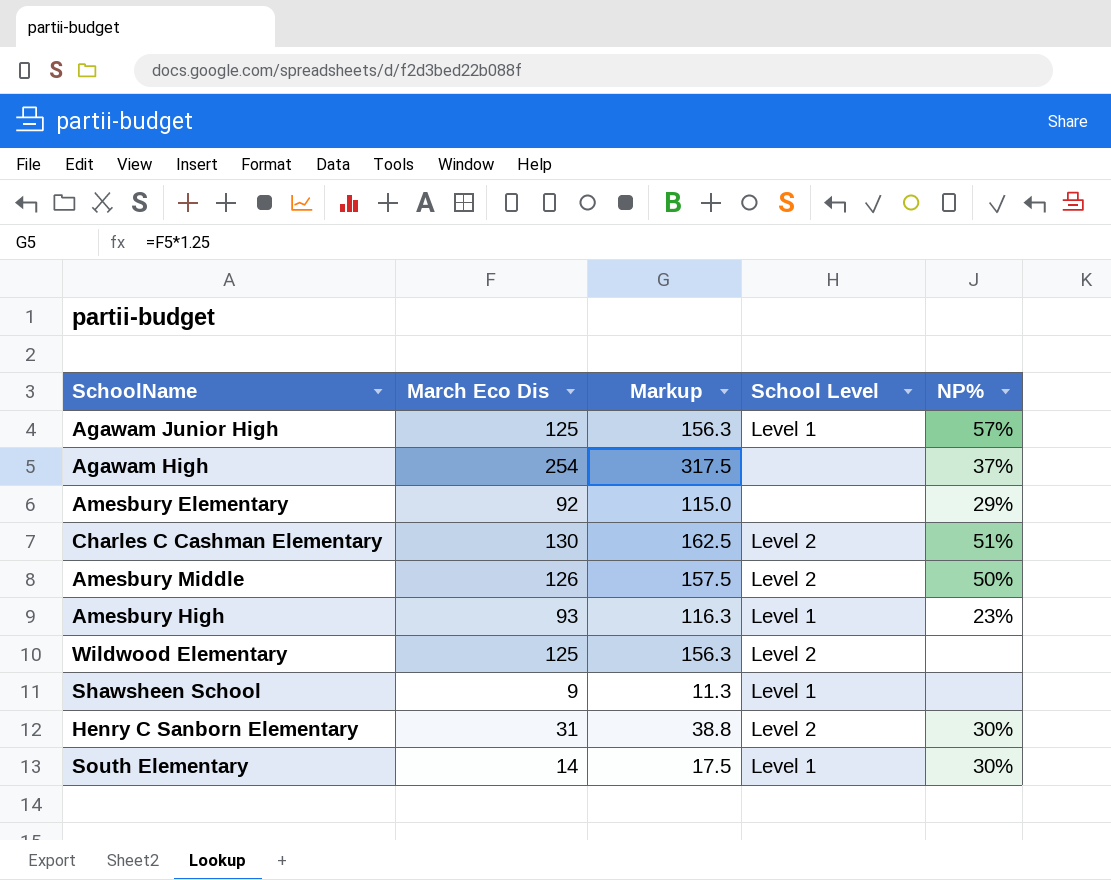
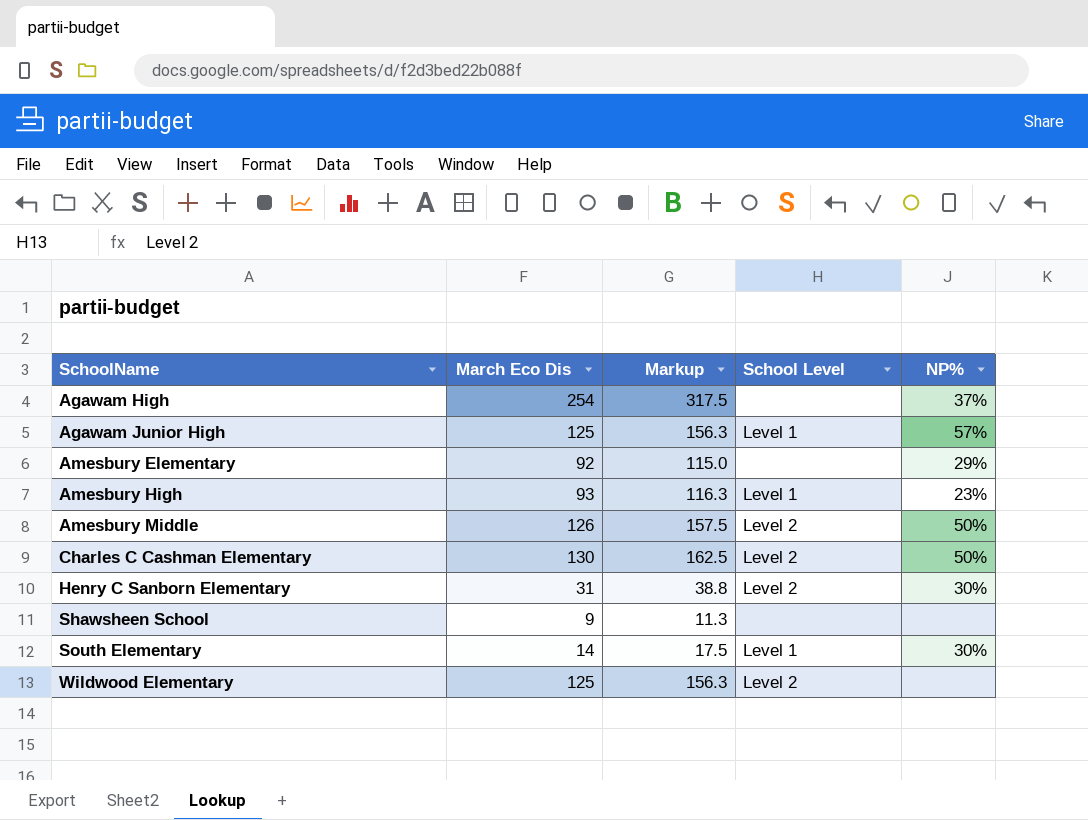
row order: none -> SchoolName ascending
Charles C Cashman Elementary | NP%: 51% -> 50%
Shawsheen School | School Level: Level 1 -> none

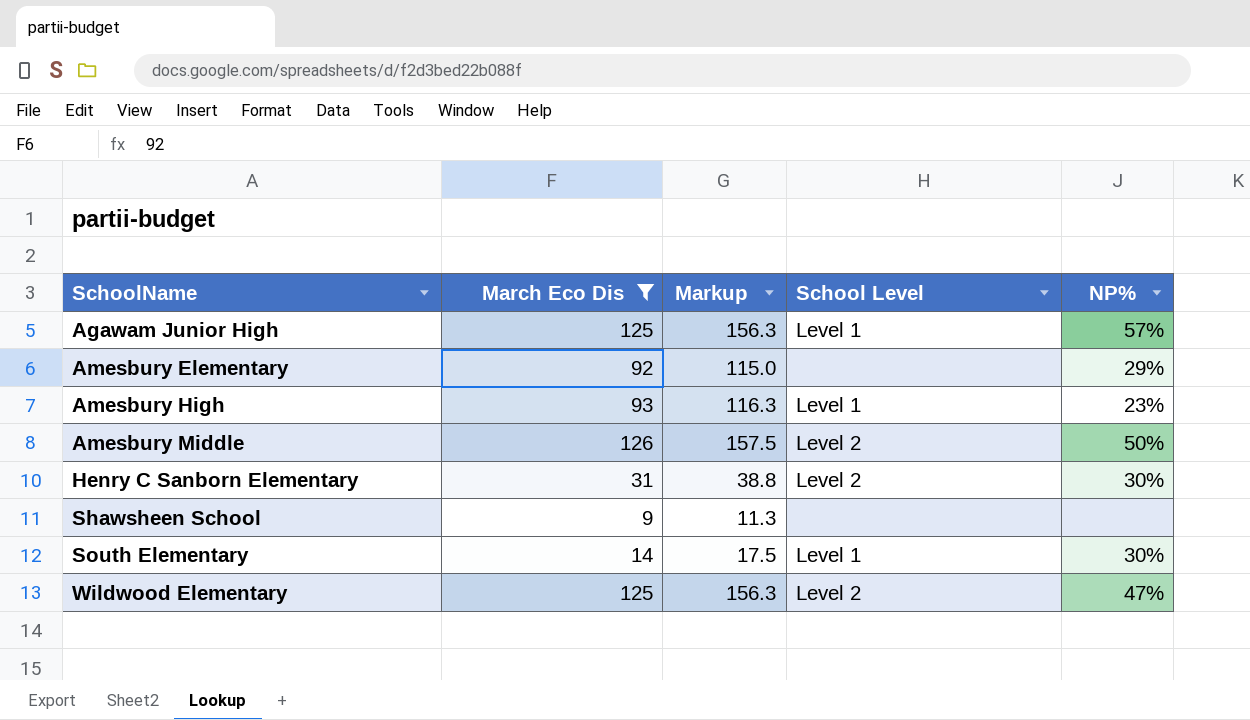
filter: none -> March Eco Dis <= 126
Wildwood Elementary | NP%: none -> 47%

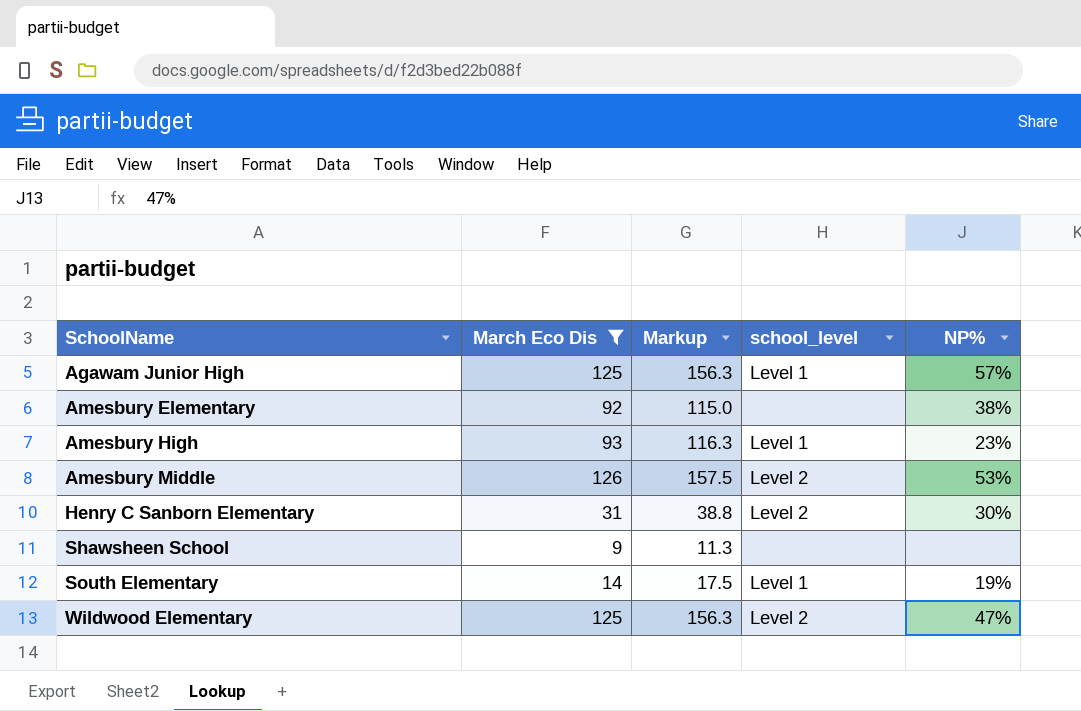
column name: School Level -> school_level
Amesbury Elementary | NP%: 29% -> 38%
Amesbury Middle | NP%: 50% -> 53%
South Elementary | NP%: 30% -> 19%

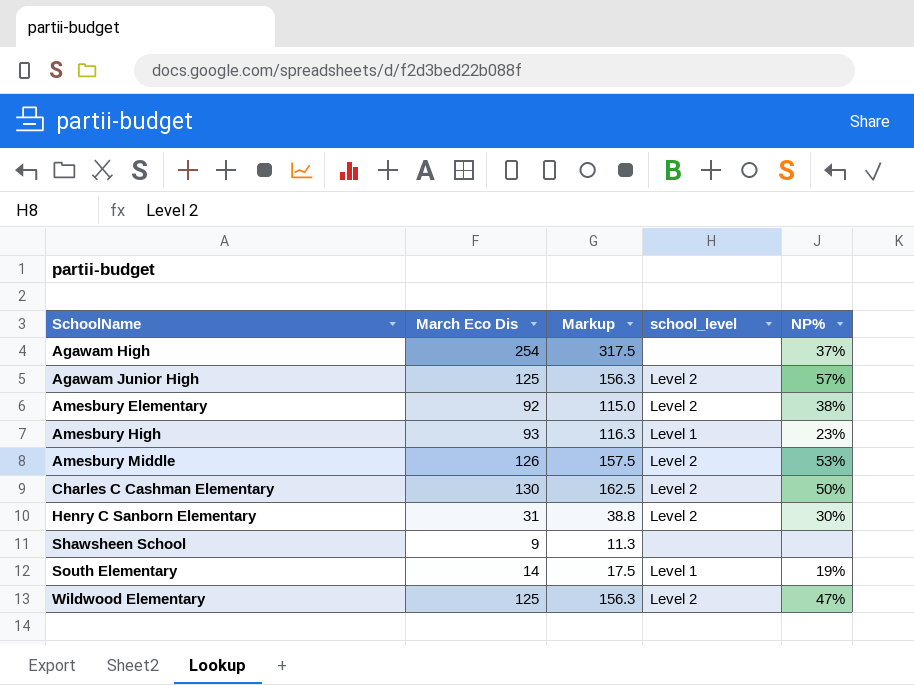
filter: March Eco Dis <= 126 -> none
Agawam Junior High | school_level: Level 1 -> Level 2
Amesbury Elementary | school_level: none -> Level 2

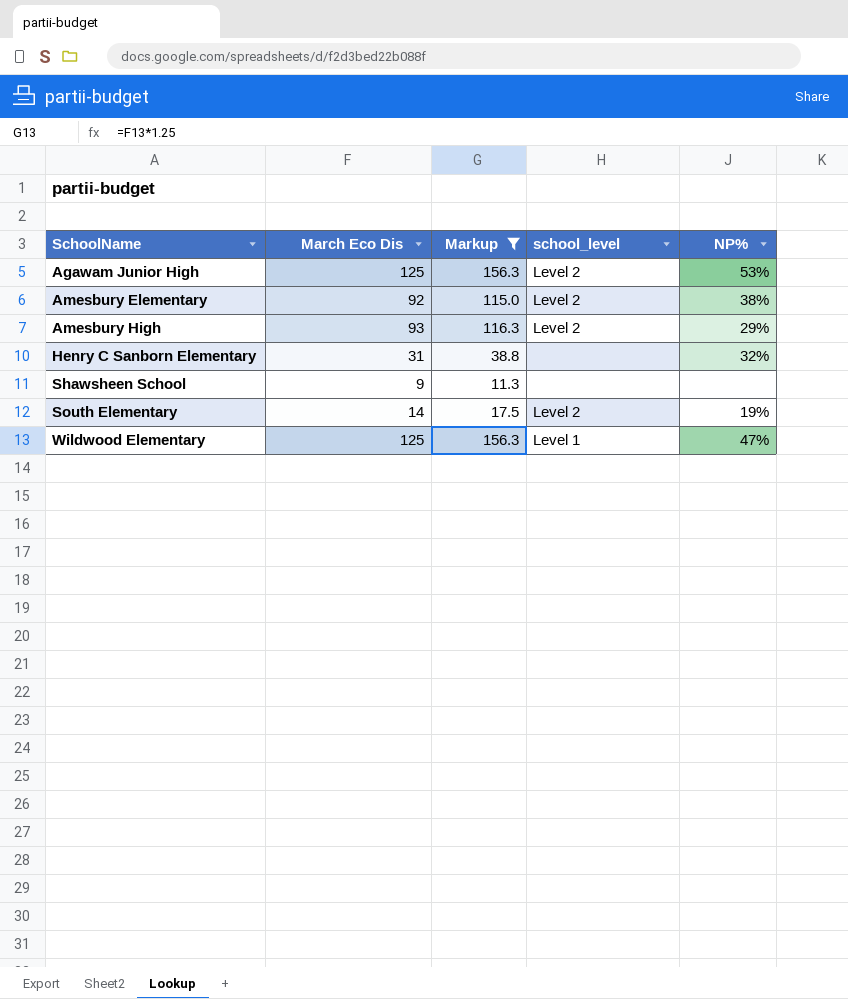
filter: none -> Markup <= 156.3
Agawam Junior High | NP%: 57% -> 53%
Amesbury High | school_level: Level 1 -> Level 2
Amesbury High | NP%: 23% -> 29%
Henry C Sanborn Elementary | school_level: Level 2 -> none
Henry C Sanborn Elementary | NP%: 30% -> 32%
South Elementary | school_level: Level 1 -> Level 2
Wildwood Elementary | school_level: Level 2 -> Level 1

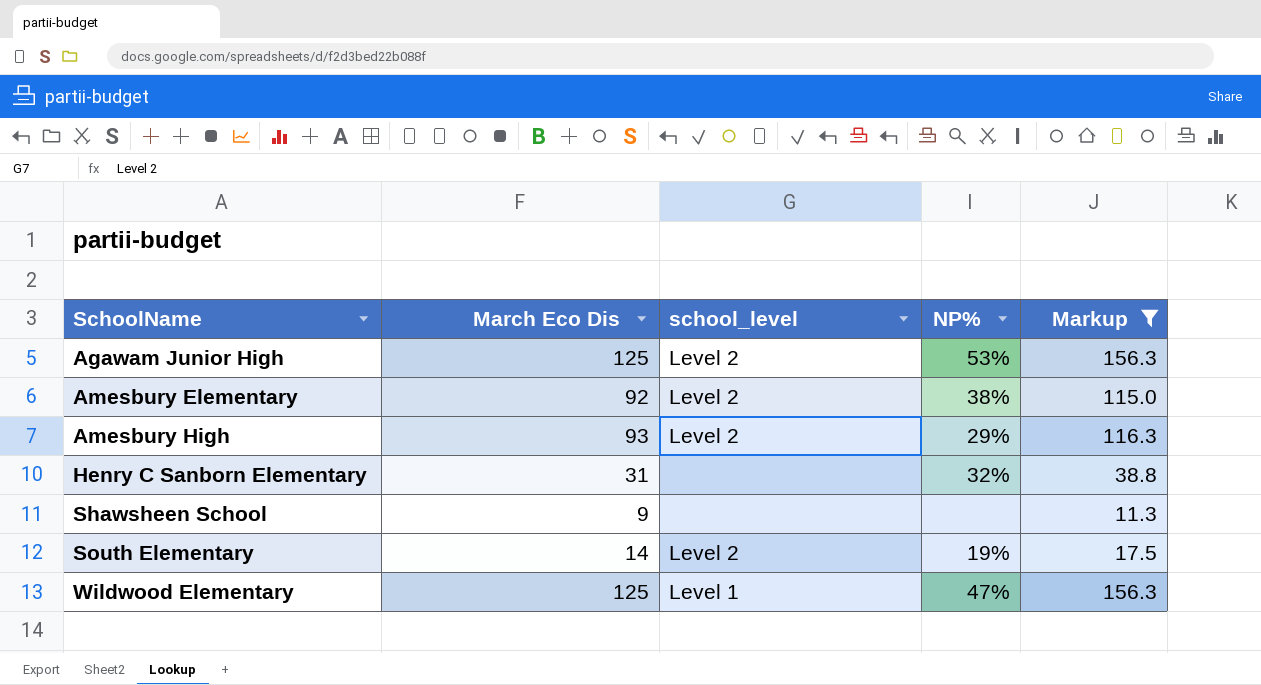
column Markup | position: 3 -> 5

